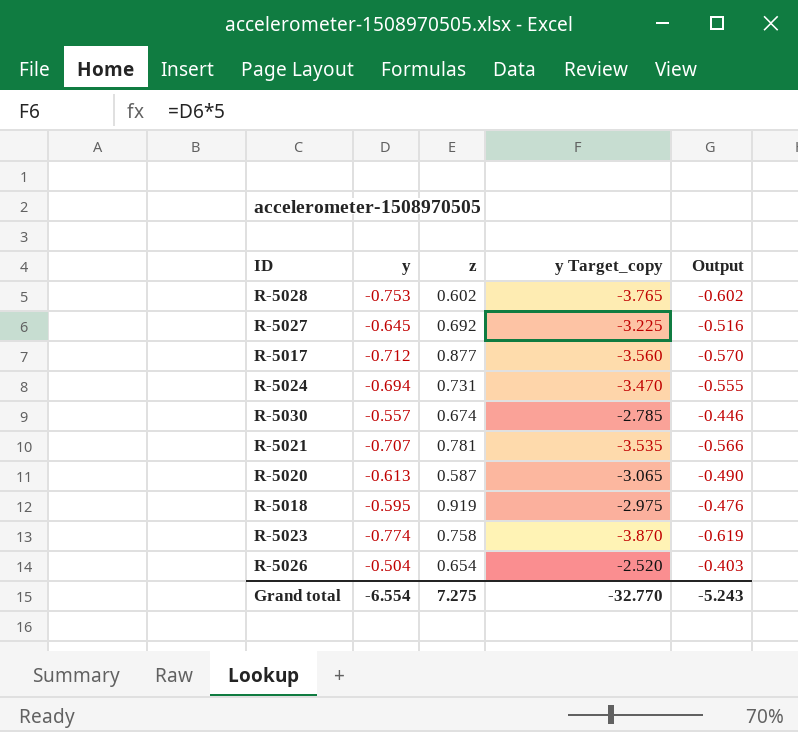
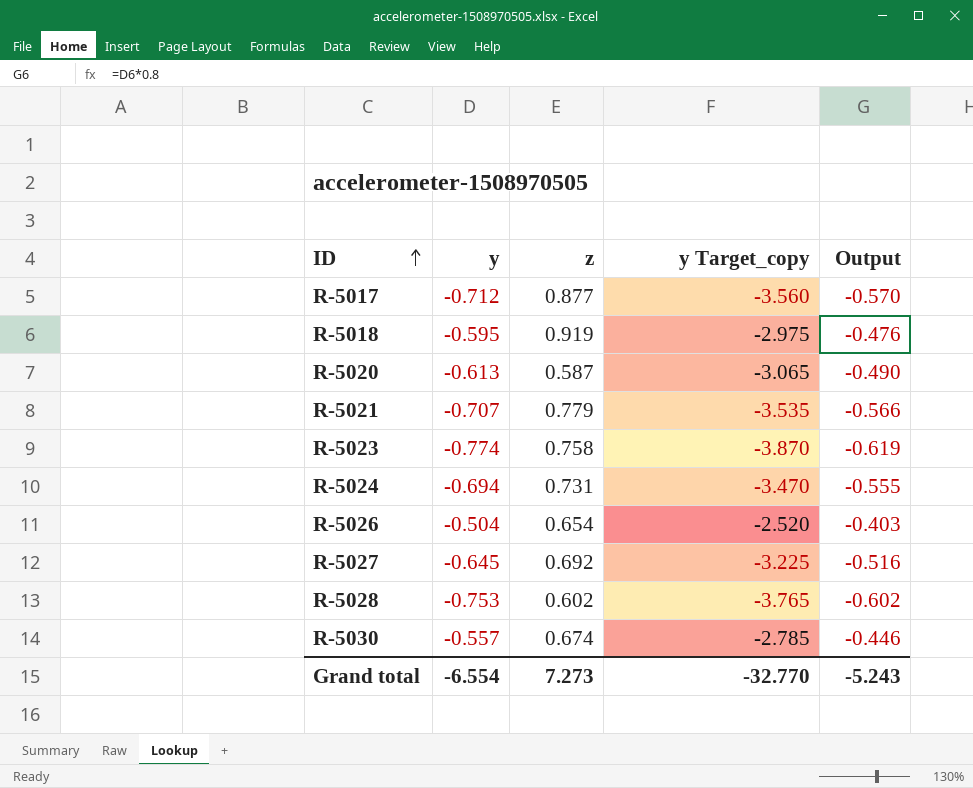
row order: none -> ID ascending
R-5021 | z: 0.781 -> 0.779
Grand total | z: 7.275 -> 7.273

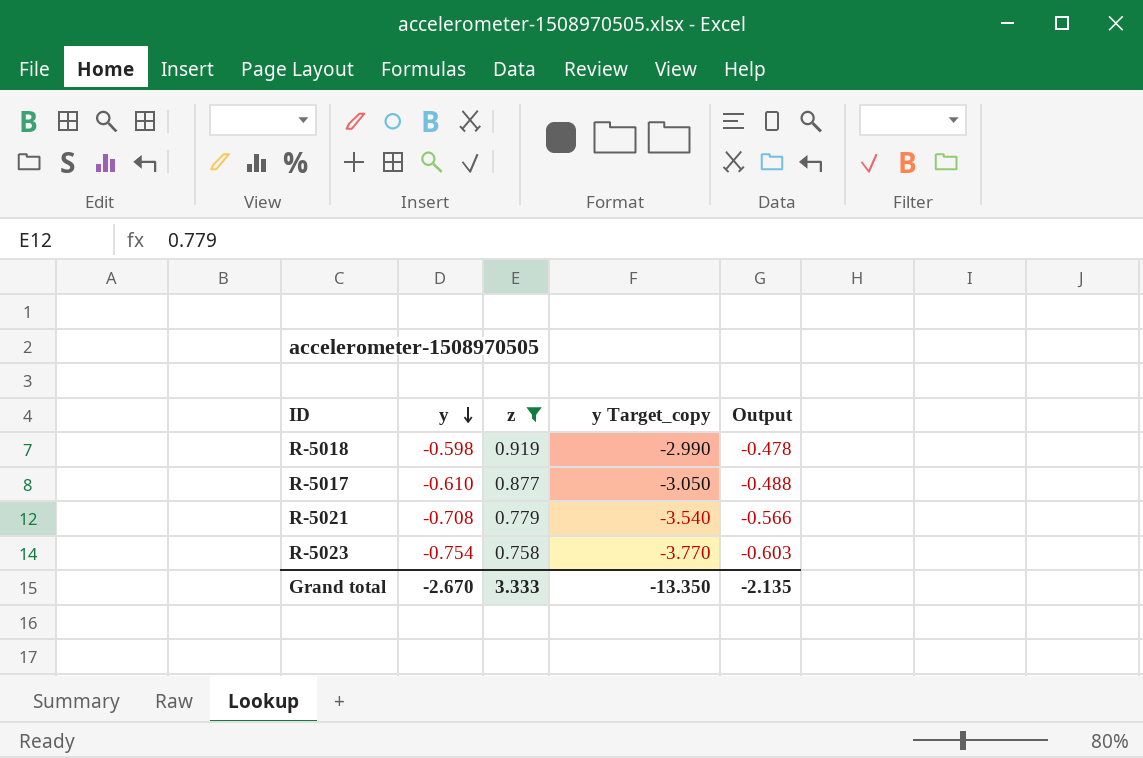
filter: none -> z >= 0.758
row order: ID ascending -> y descending
R-5018 | y: -0.595 -> -0.598
R-5018 | y Target_copy: -2.975 -> -2.990
R-5018 | Output: -0.476 -> -0.478
R-5017 | y: -0.712 -> -0.610
R-5017 | y Target_copy: -3.560 -> -3.050
R-5017 | Output: -0.570 -> -0.488
R-5021 | y: -0.707 -> -0.708
R-5021 | y Target_copy: -3.535 -> -3.540
R-5023 | y: -0.774 -> -0.754
R-5023 | y Target_copy: -3.870 -> -3.770
R-5023 | Output: -0.619 -> -0.603
Grand total | y: -6.554 -> -2.670
Grand total | z: 7.273 -> 3.333
Grand total | y Target_copy: -32.770 -> -13.350
Grand total | Output: -5.243 -> -2.135

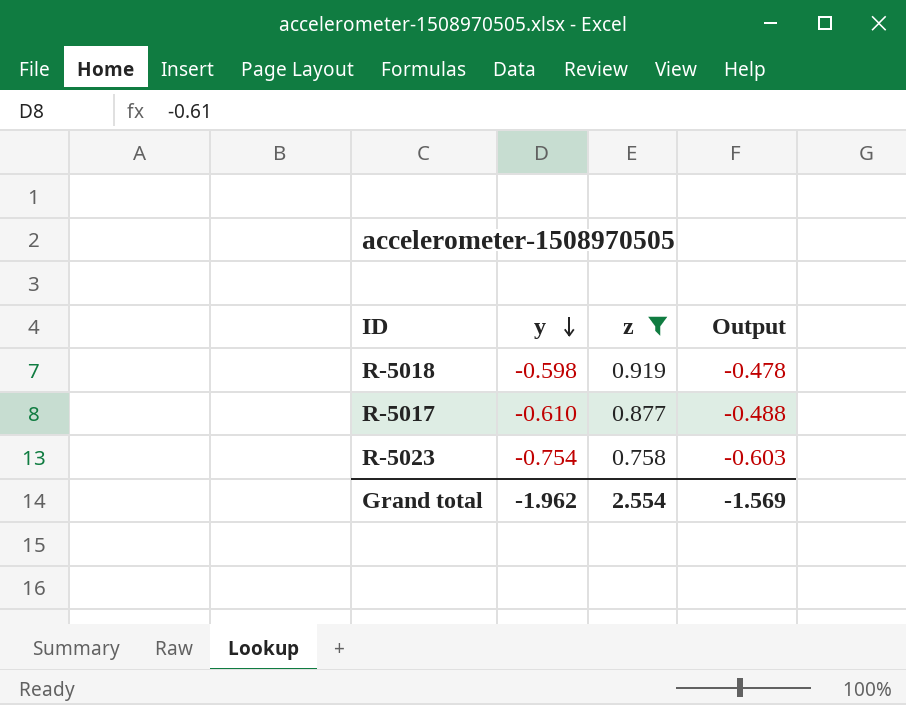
column y Target_copy | formula: [y] * 5 -> none
row R-5021: -0.708 | 0.779 | -3.540 | -0.566 -> none
Grand total | y: -2.670 -> -1.962
Grand total | z: 3.333 -> 2.554
Grand total | Output: -2.135 -> -1.569

